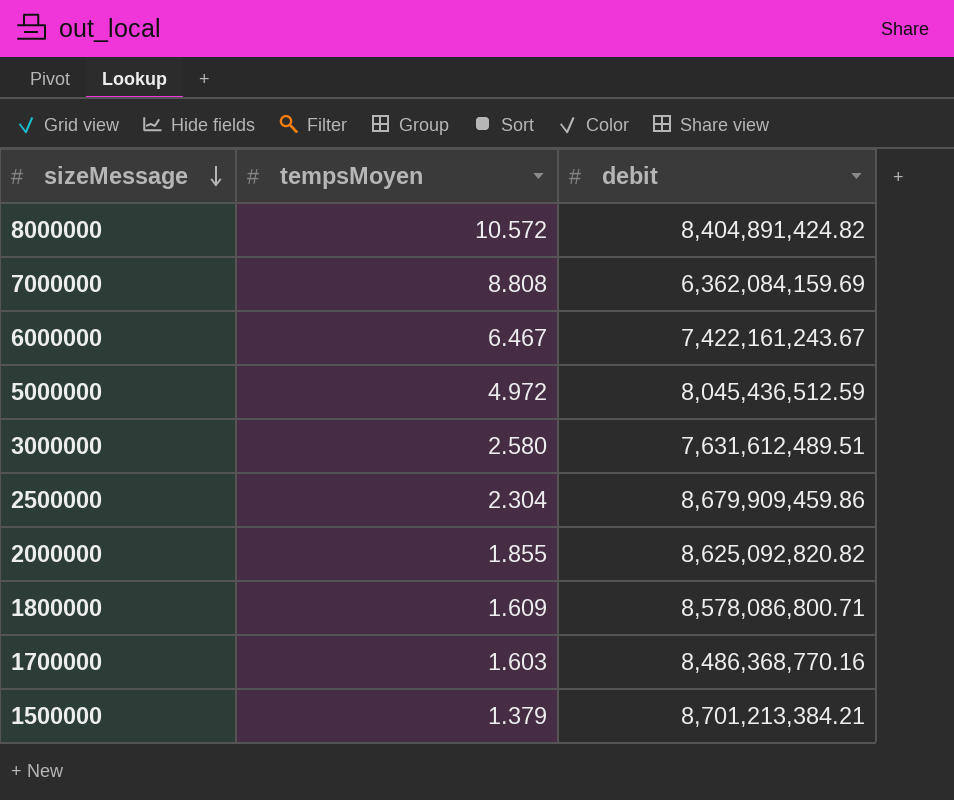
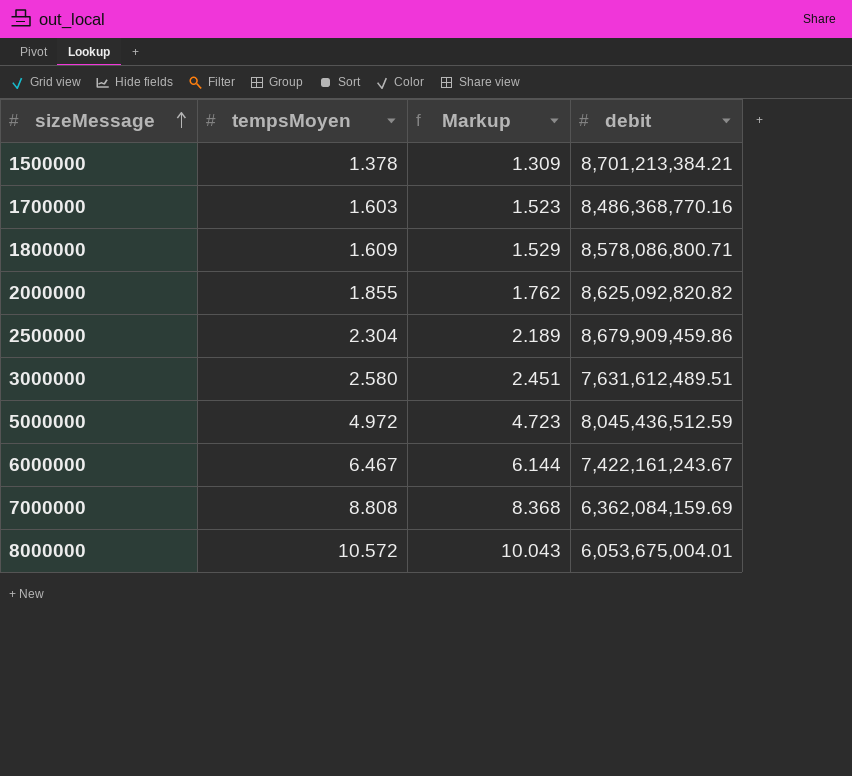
row order: sizeMessage descending -> sizeMessage ascending
column Markup | formula: none -> [tempsMoyen] * 0.95
1500000 | tempsMoyen: 1.379 -> 1.378
8000000 | debit: 8,404,891,424.82 -> 6,053,675,004.01

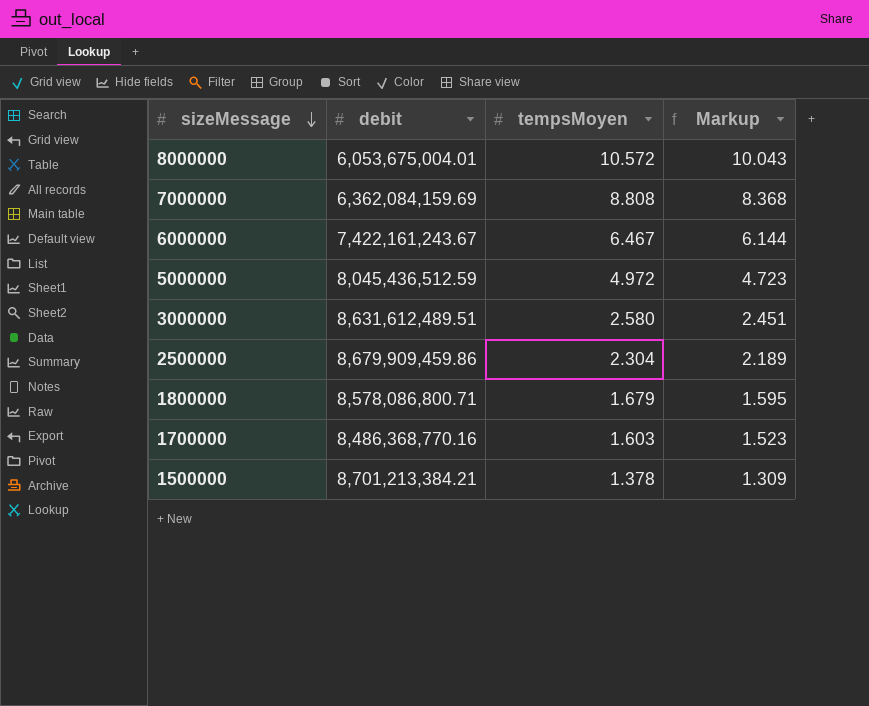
row order: sizeMessage ascending -> sizeMessage descending
column debit | position: 4 -> 2
row 2000000: 1.855 | 1.762 | 8,625,092,820.82 -> none
3000000 | debit: 7,631,612,489.51 -> 8,631,612,489.51
1800000 | tempsMoyen: 1.609 -> 1.679
1800000 | Markup: 1.529 -> 1.595

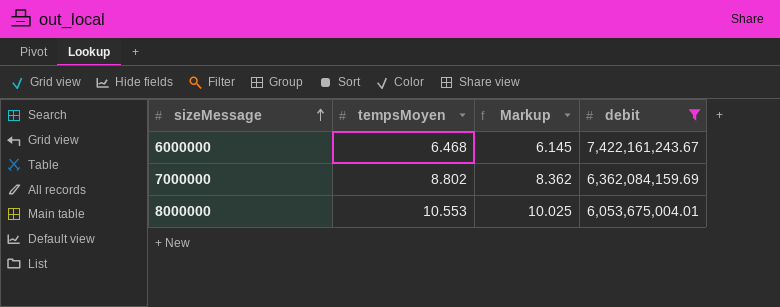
filter: none -> debit <= 7,422,161,243.67
row order: sizeMessage descending -> sizeMessage ascending
column debit | position: 2 -> 4
6000000 | tempsMoyen: 6.467 -> 6.468
6000000 | Markup: 6.144 -> 6.145
7000000 | tempsMoyen: 8.808 -> 8.802
7000000 | Markup: 8.368 -> 8.362
8000000 | tempsMoyen: 10.572 -> 10.553
8000000 | Markup: 10.043 -> 10.025

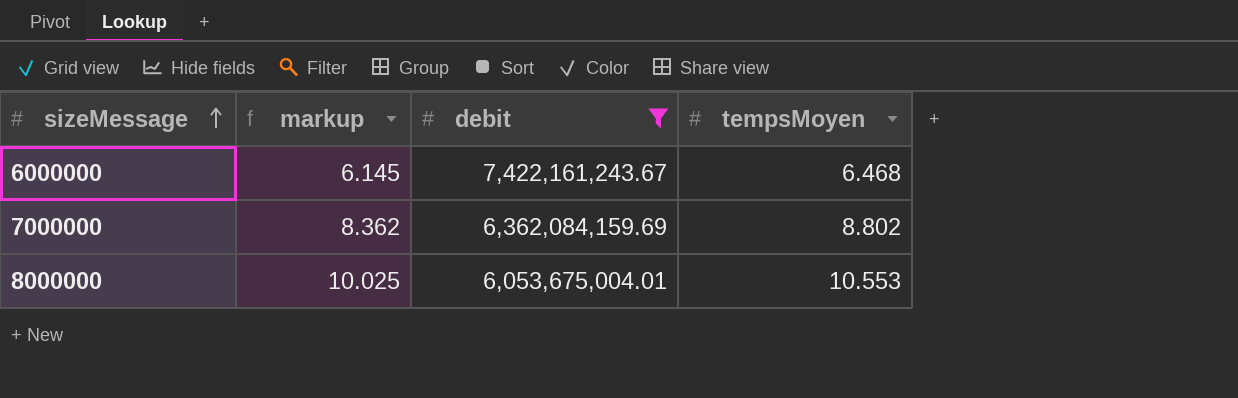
column name: Markup -> markup
column tempsMoyen | position: 2 -> 4

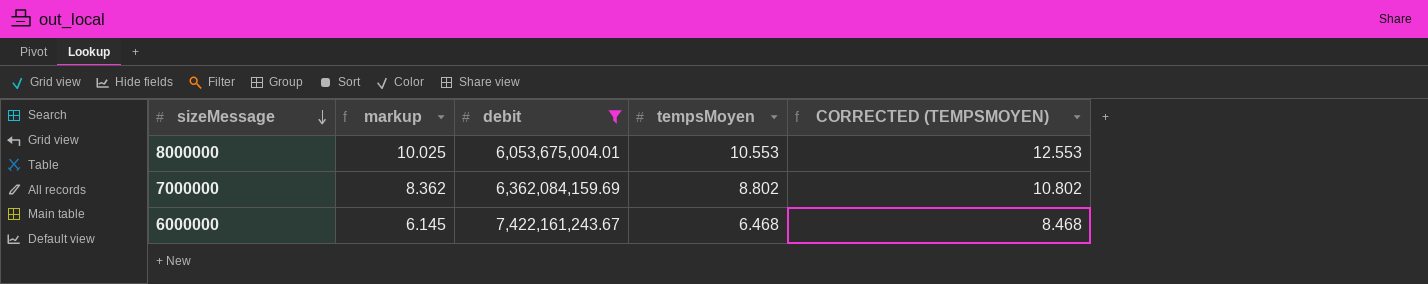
row order: sizeMessage ascending -> sizeMessage descending
column CORRECTED (TEMPSMOYEN) | formula: none -> [tempsMoyen] + 2

